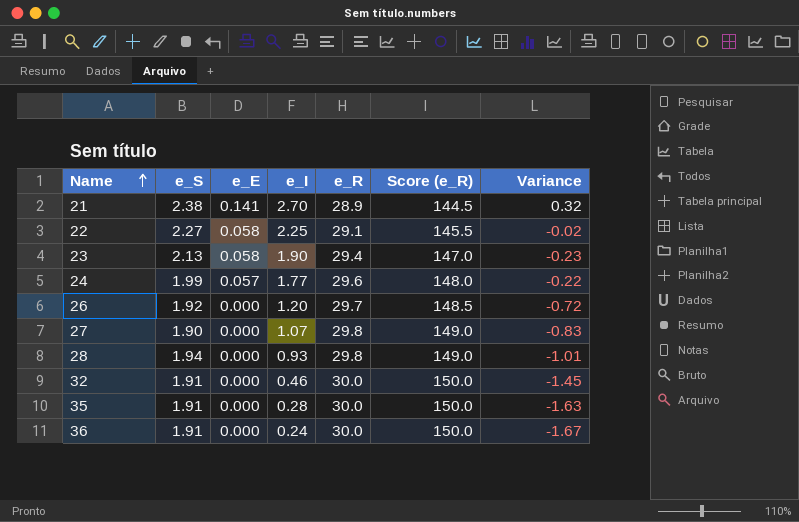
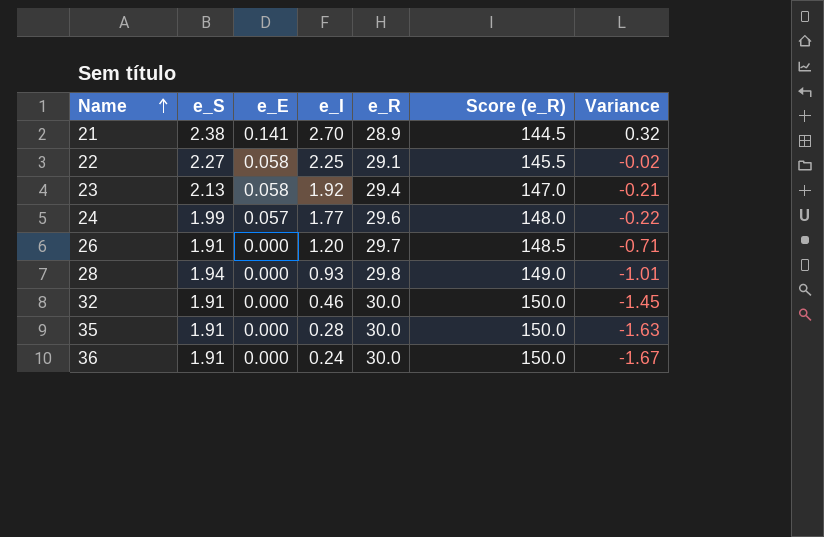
row 27: 1.90 | 0.000 | 1.07 | 29.8 | 149.0 | -0.83 -> none
23 | e_I: 1.90 -> 1.92
23 | Variance: -0.23 -> -0.21
26 | e_S: 1.92 -> 1.91
26 | Variance: -0.72 -> -0.71

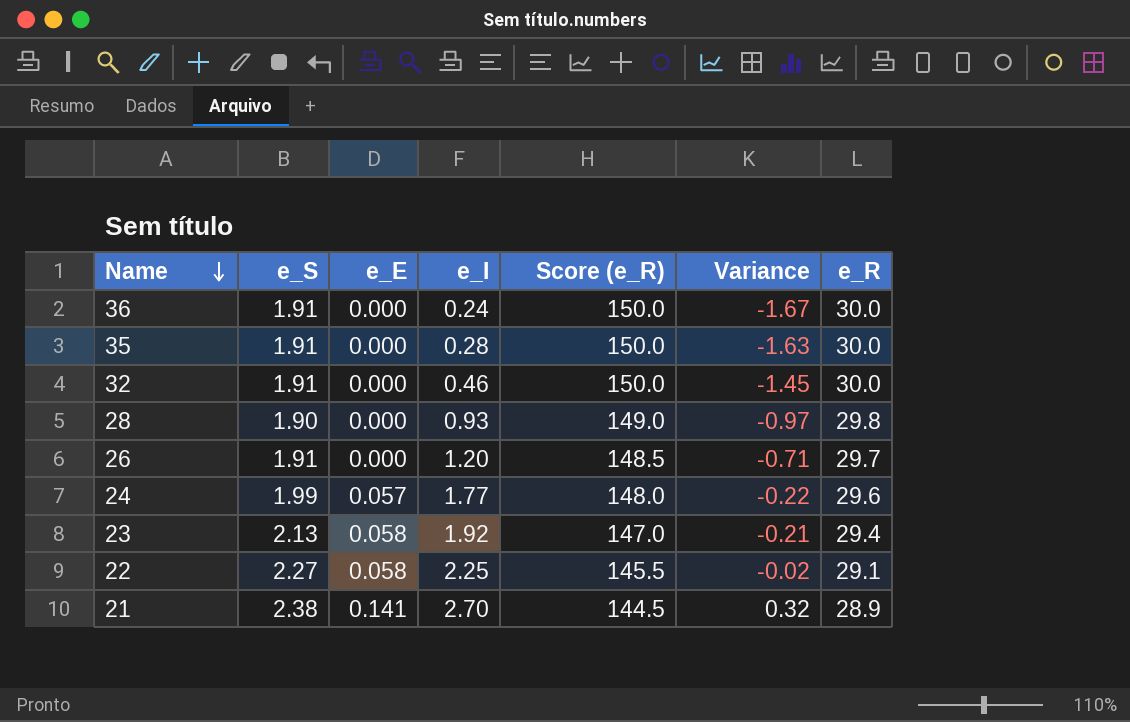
row order: Name ascending -> Name descending
column e_R | position: 5 -> 7
28 | e_S: 1.94 -> 1.90
28 | Variance: -1.01 -> -0.97

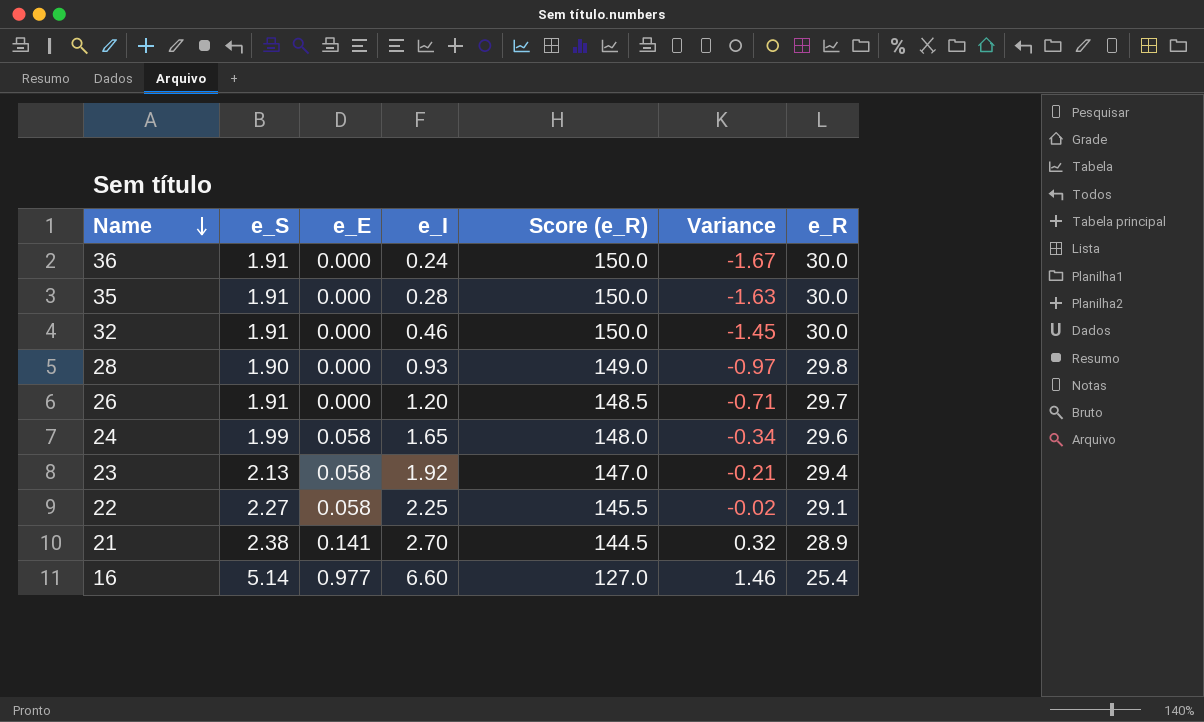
24 | e_E: 0.057 -> 0.058
24 | e_I: 1.77 -> 1.65
24 | Variance: -0.22 -> -0.34
row 16: none -> 5.14 | 0.977 | 6.60 | 127.0 | 1.46 | 25.4

